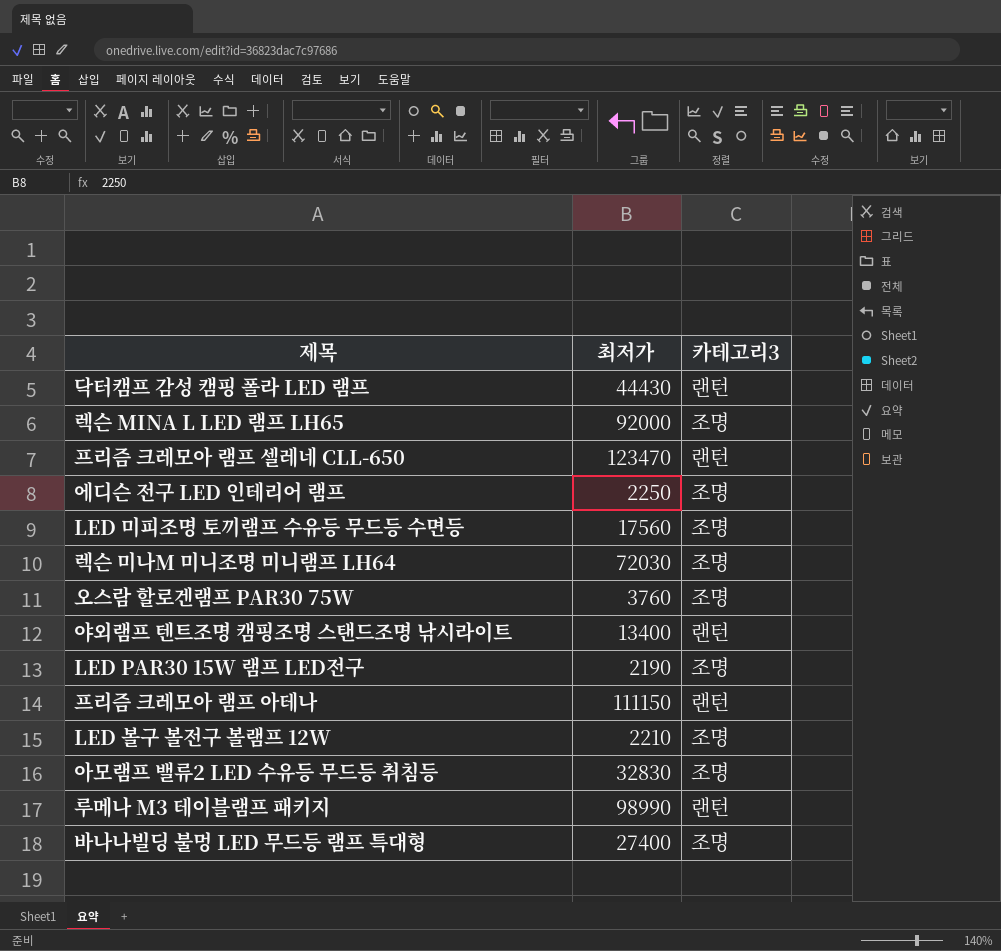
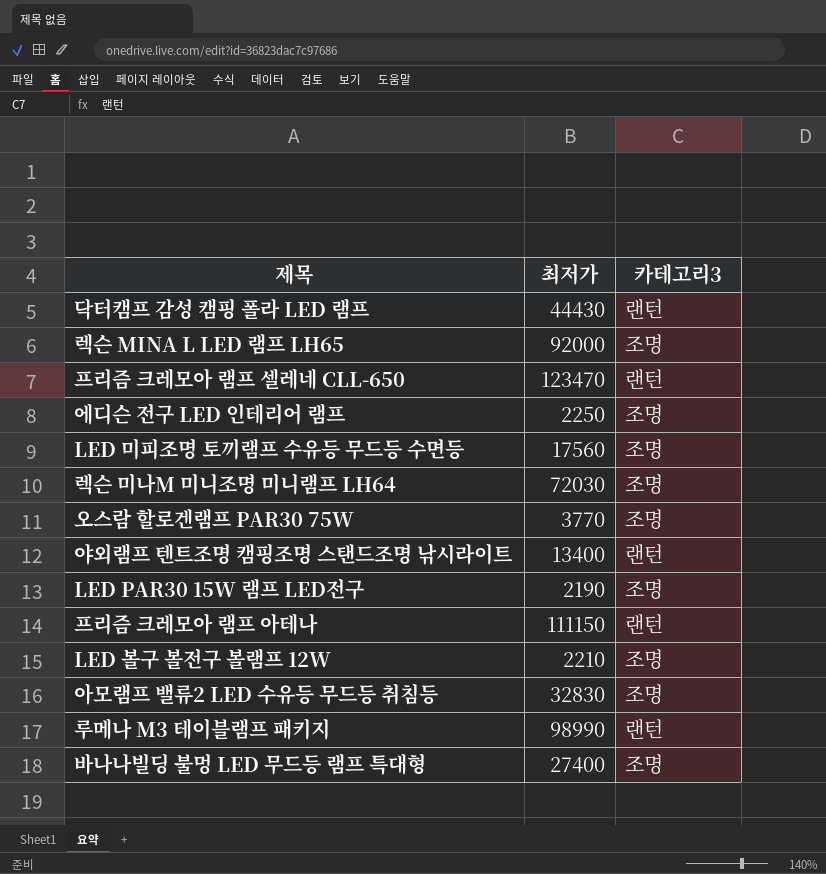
오스람 할로겐램프 PAR30 75W | 최저가: 3760 -> 3770

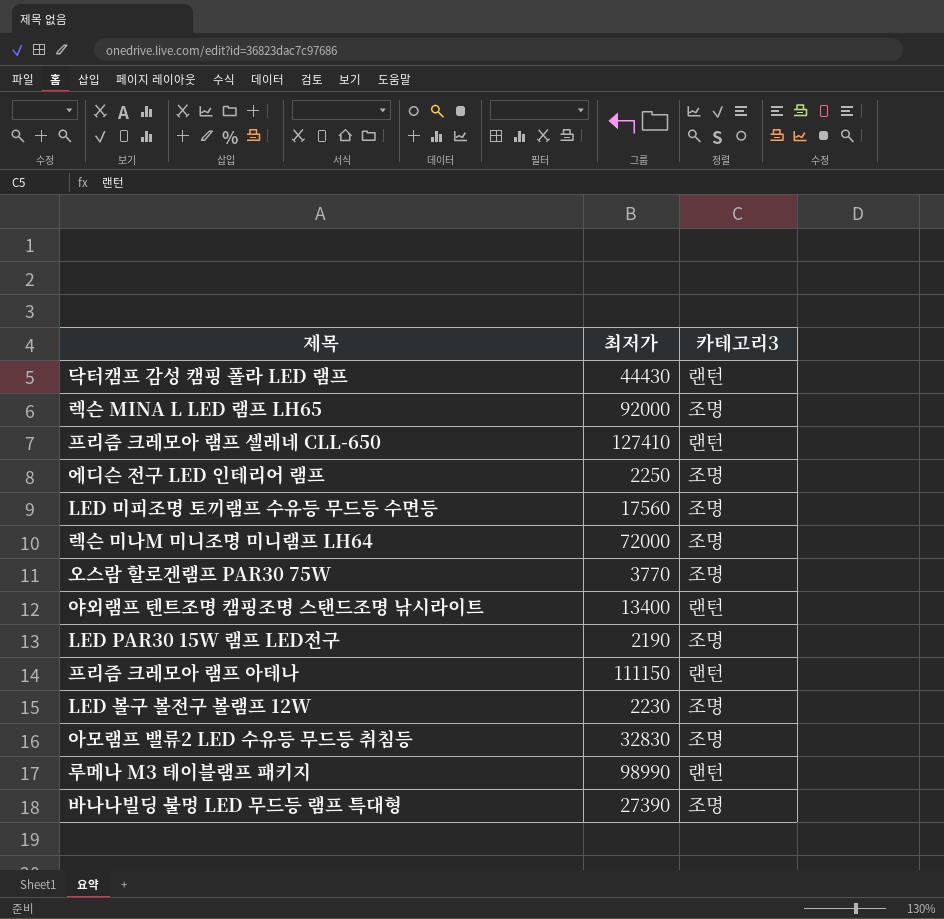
프리즘 크레모아 램프 셀레네 CLL-650 | 최저가: 123470 -> 127410
렉슨 미나M 미니조명 미니램프 LH64 | 최저가: 72030 -> 72000
LED 볼구 볼전구 볼램프 12W | 최저가: 2210 -> 2230
바나나빌딩 불멍 LED 무드등 램프 특대형 | 최저가: 27400 -> 27390

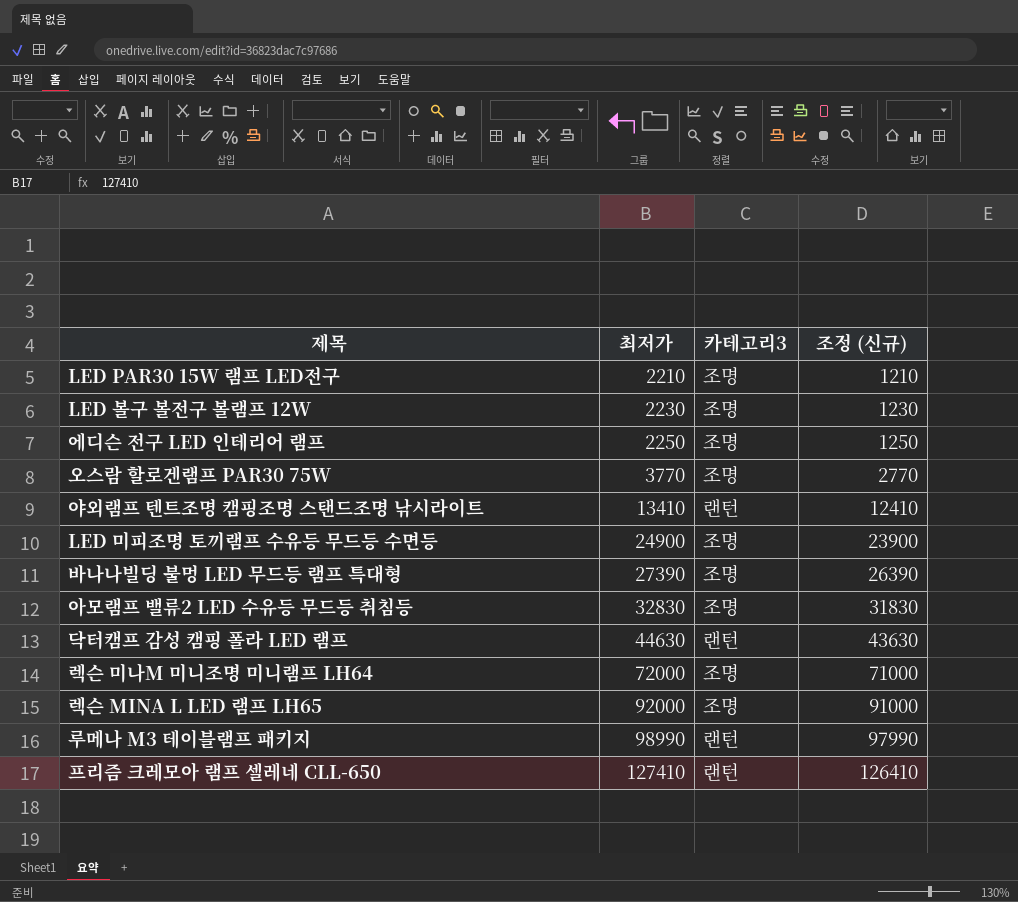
row order: none -> 최저가 ascending
column 조정 (신규) | formula: none -> [최저가] - 1000
row 프리즘 크레모아 램프 아테나: 111150 | 랜턴 -> none
LED PAR30 15W 램프 LED전구 | 최저가: 2190 -> 2210
야외램프 텐트조명 캠핑조명 스탠드조명 낚시라이트 | 최저가: 13400 -> 13410
LED 미피조명 토끼램프 수유등 무드등 수면등 | 최저가: 17560 -> 24900
닥터캠프 감성 캠핑 폴라 LED 램프 | 최저가: 44430 -> 44630

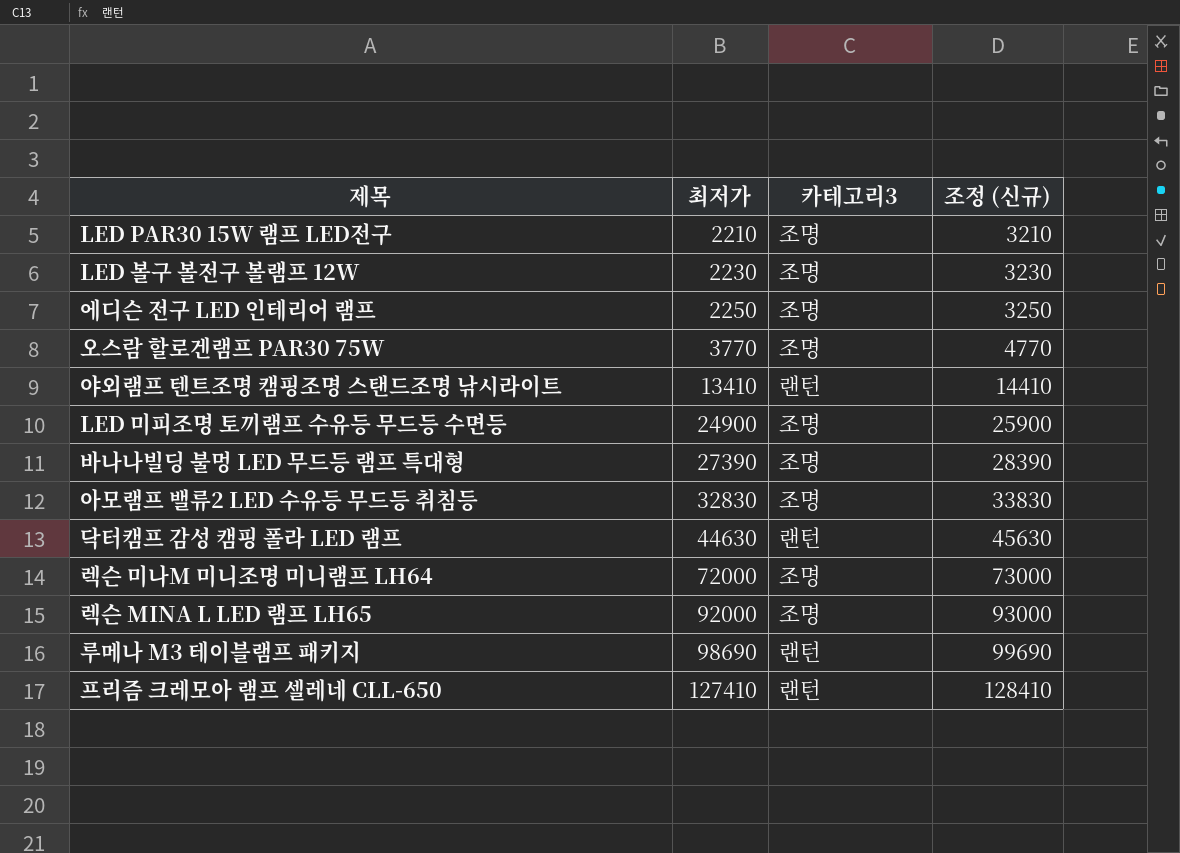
column 조정 (신규) | formula: [최저가] - 1000 -> [최저가] + 1000
루메나 M3 테이블램프 패키지 | 최저가: 98990 -> 98690

